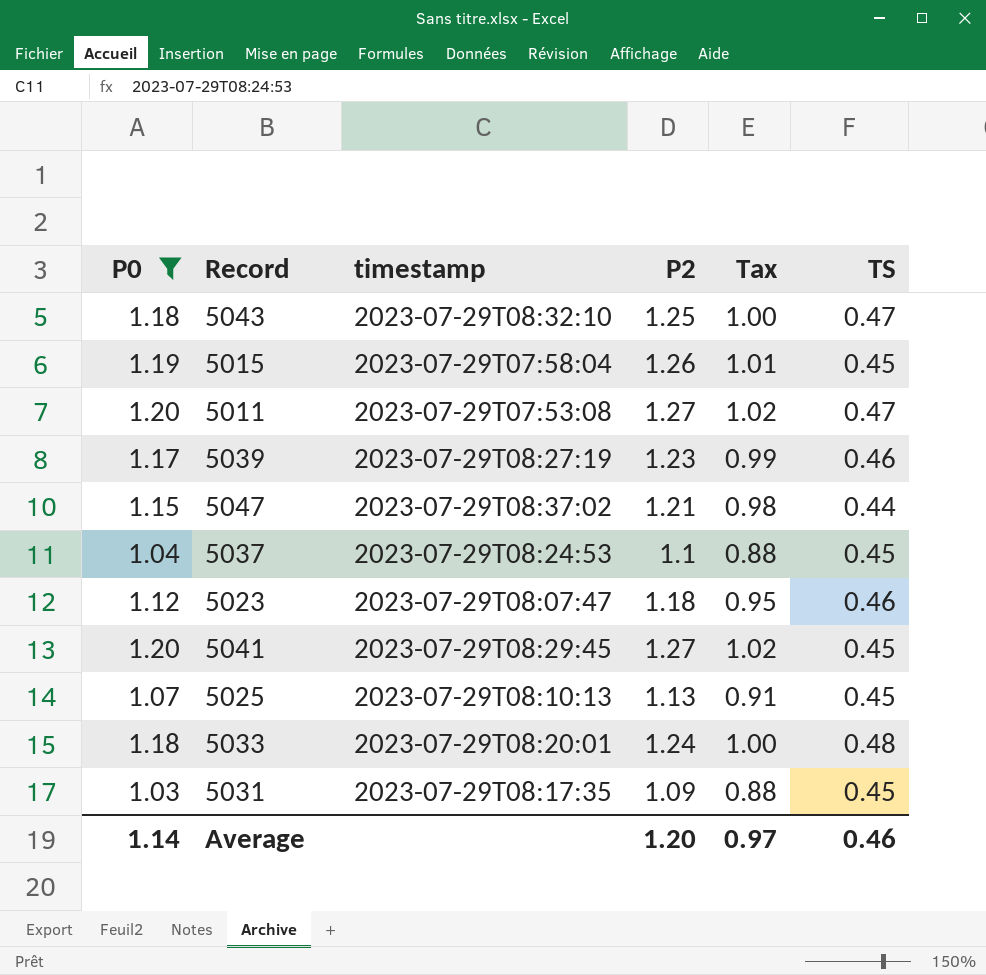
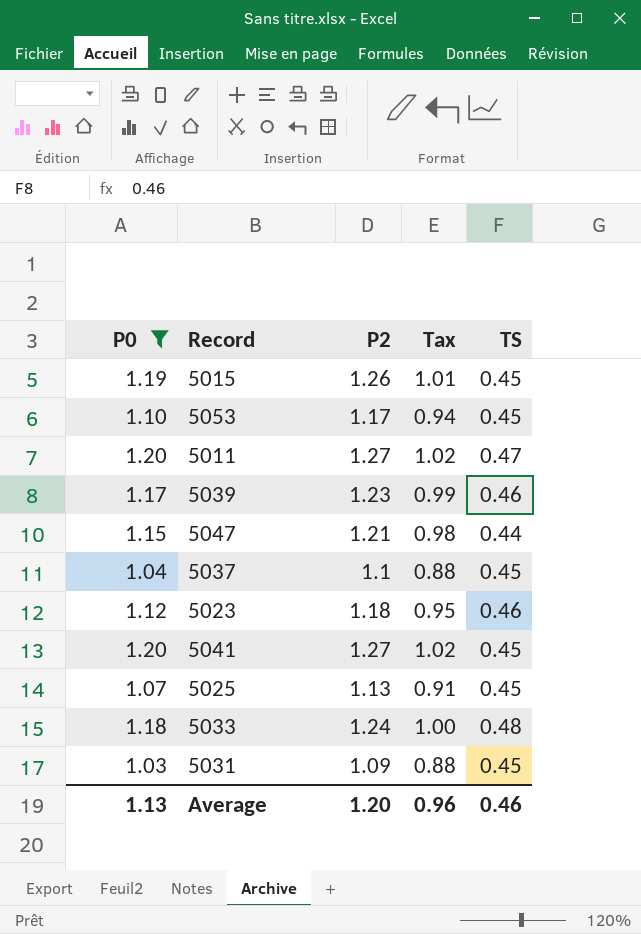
column timestamp | position: 3 -> none
row 5043: 1.18 | 2023-07-29T08:32:10 | 1.25 | 1.00 | 0.47 -> none
row 5053: none -> 1.10 | 1.17 | 0.94 | 0.45
Average | P0: 1.14 -> 1.13
Average | Tax: 0.97 -> 0.96

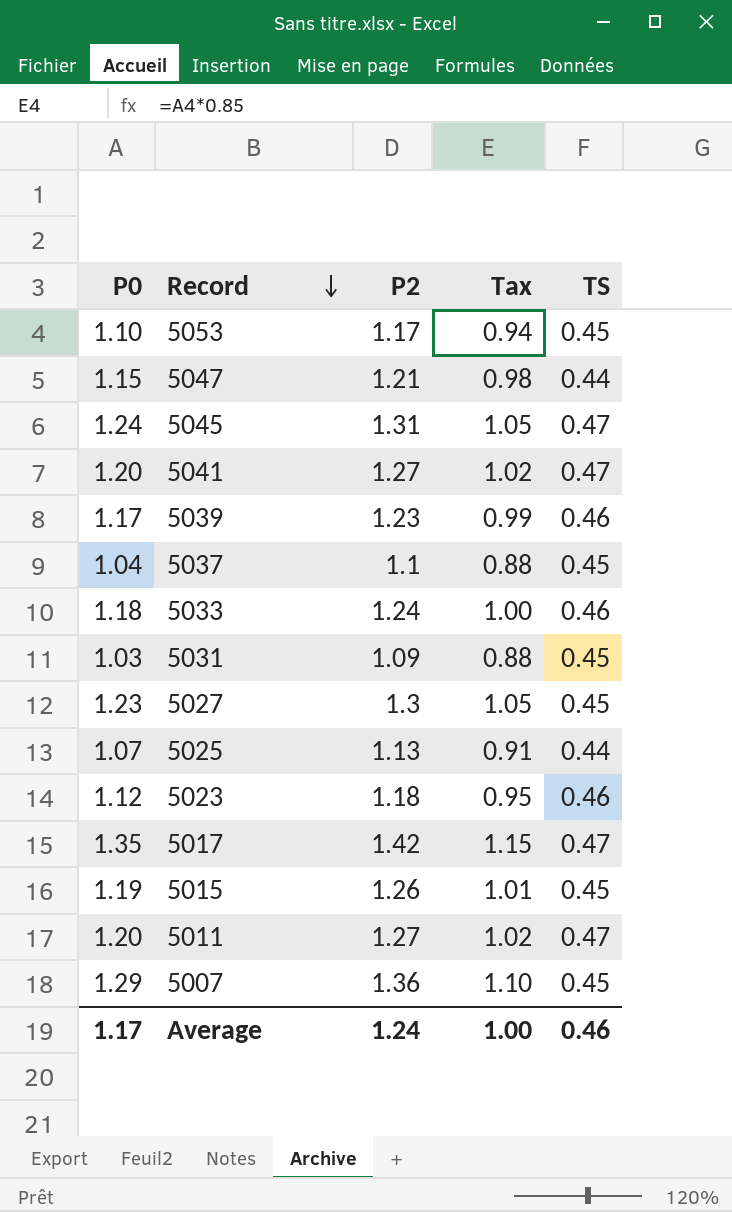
filter: P0 <= 1.20 -> none
row order: none -> Record descending
5041 | TS: 0.45 -> 0.47
5033 | TS: 0.48 -> 0.46
5025 | TS: 0.45 -> 0.44
Average | P0: 1.13 -> 1.17
Average | P2: 1.20 -> 1.24
Average | Tax: 0.96 -> 1.00

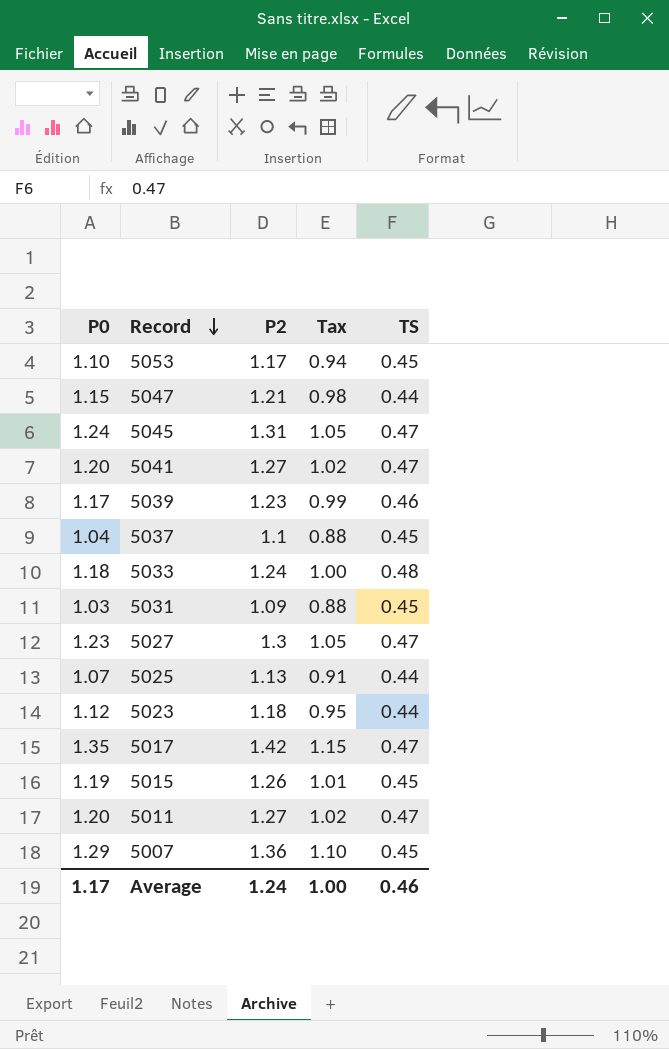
5033 | TS: 0.46 -> 0.48
5027 | TS: 0.45 -> 0.47
5023 | TS: 0.46 -> 0.44

